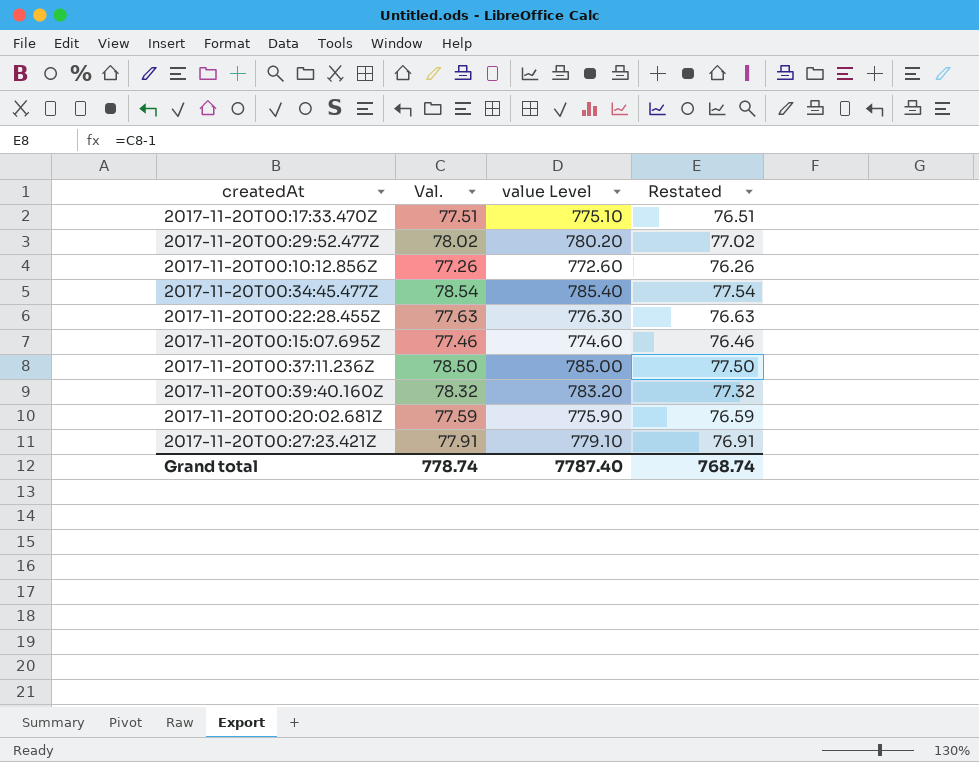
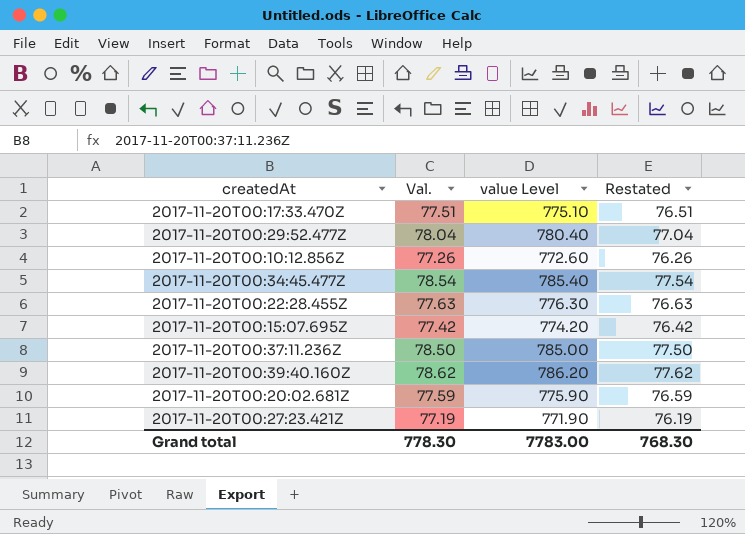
2017-11-20T00:29:52.477Z | Val.: 78.02 -> 78.04
2017-11-20T00:29:52.477Z | value Level: 780.20 -> 780.40
2017-11-20T00:29:52.477Z | Restated: 77.02 -> 77.04
2017-11-20T00:15:07.695Z | Val.: 77.46 -> 77.42
2017-11-20T00:15:07.695Z | value Level: 774.60 -> 774.20
2017-11-20T00:15:07.695Z | Restated: 76.46 -> 76.42
2017-11-20T00:39:40.160Z | Val.: 78.32 -> 78.62
2017-11-20T00:39:40.160Z | value Level: 783.20 -> 786.20
2017-11-20T00:39:40.160Z | Restated: 77.32 -> 77.62
2017-11-20T00:27:23.421Z | Val.: 77.91 -> 77.19
2017-11-20T00:27:23.421Z | value Level: 779.10 -> 771.90
2017-11-20T00:27:23.421Z | Restated: 76.91 -> 76.19
Grand total | Val.: 778.74 -> 778.30
Grand total | value Level: 7787.40 -> 7783.00
Grand total | Restated: 768.74 -> 768.30

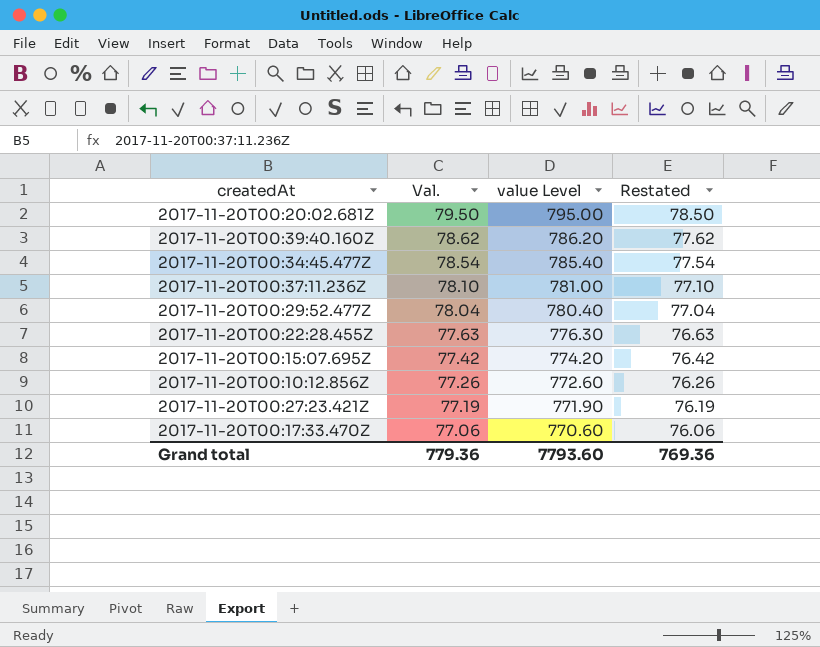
row order: none -> Val. descending
2017-11-20T00:20:02.681Z | Val.: 77.59 -> 79.50
2017-11-20T00:20:02.681Z | value Level: 775.90 -> 795.00
2017-11-20T00:20:02.681Z | Restated: 76.59 -> 78.50
2017-11-20T00:37:11.236Z | Val.: 78.50 -> 78.10
2017-11-20T00:37:11.236Z | value Level: 785.00 -> 781.00
2017-11-20T00:37:11.236Z | Restated: 77.50 -> 77.10
2017-11-20T00:17:33.470Z | Val.: 77.51 -> 77.06
2017-11-20T00:17:33.470Z | value Level: 775.10 -> 770.60
2017-11-20T00:17:33.470Z | Restated: 76.51 -> 76.06
Grand total | Val.: 778.30 -> 779.36
Grand total | value Level: 7783.00 -> 7793.60
Grand total | Restated: 768.30 -> 769.36

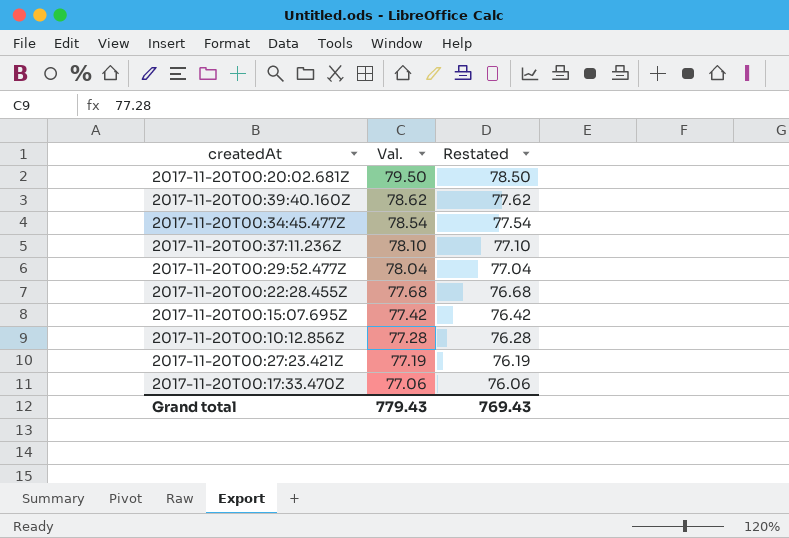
column value Level | formula: [Val.] * 10 -> none
2017-11-20T00:22:28.455Z | Val.: 77.63 -> 77.68
2017-11-20T00:22:28.455Z | Restated: 76.63 -> 76.68
2017-11-20T00:10:12.856Z | Val.: 77.26 -> 77.28
2017-11-20T00:10:12.856Z | Restated: 76.26 -> 76.28
Grand total | Val.: 779.36 -> 779.43
Grand total | Restated: 769.36 -> 769.43

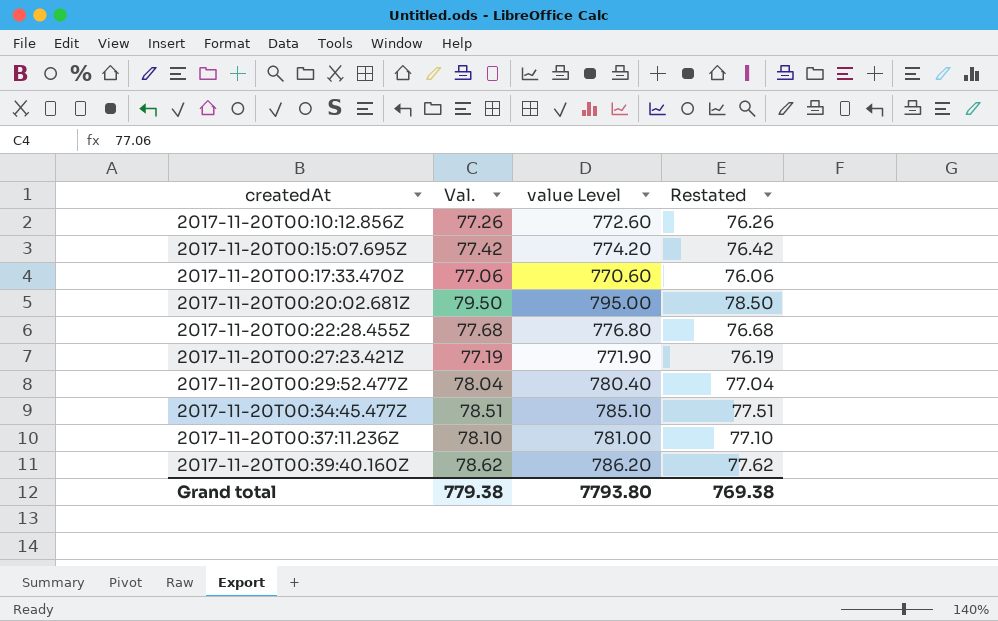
row order: Val. descending -> createdAt ascending
column value Level | formula: none -> [Val.] * 10
2017-11-20T00:10:12.856Z | Val.: 77.28 -> 77.26
2017-11-20T00:10:12.856Z | Restated: 76.28 -> 76.26
2017-11-20T00:34:45.477Z | Val.: 78.54 -> 78.51
2017-11-20T00:34:45.477Z | Restated: 77.54 -> 77.51
Grand total | Val.: 779.43 -> 779.38
Grand total | Restated: 769.43 -> 769.38

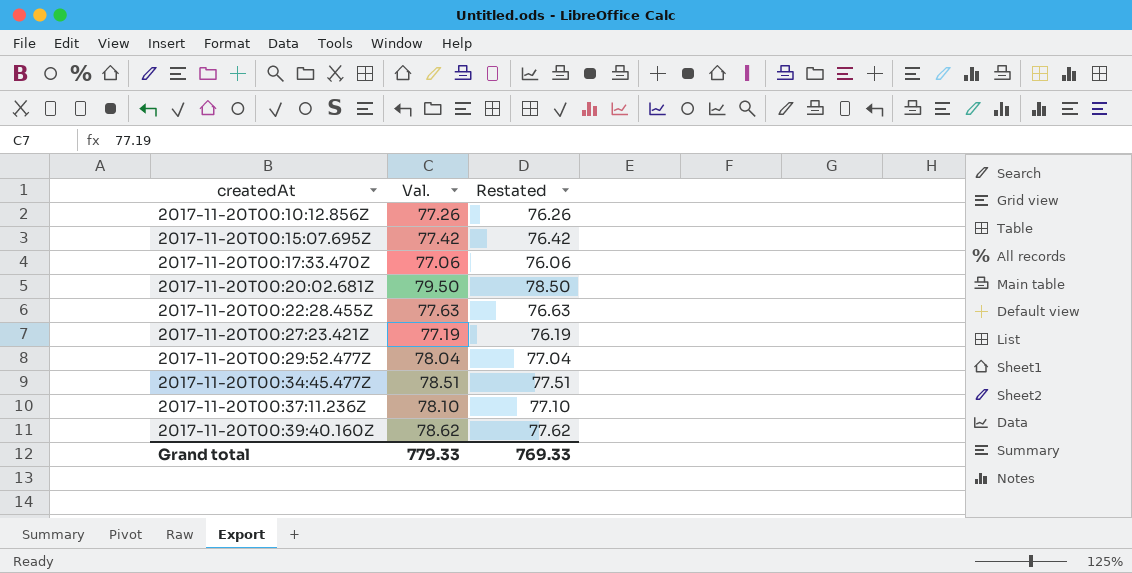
column value Level | formula: [Val.] * 10 -> none
2017-11-20T00:22:28.455Z | Val.: 77.68 -> 77.63
2017-11-20T00:22:28.455Z | Restated: 76.68 -> 76.63
Grand total | Val.: 779.38 -> 779.33
Grand total | Restated: 769.38 -> 769.33

